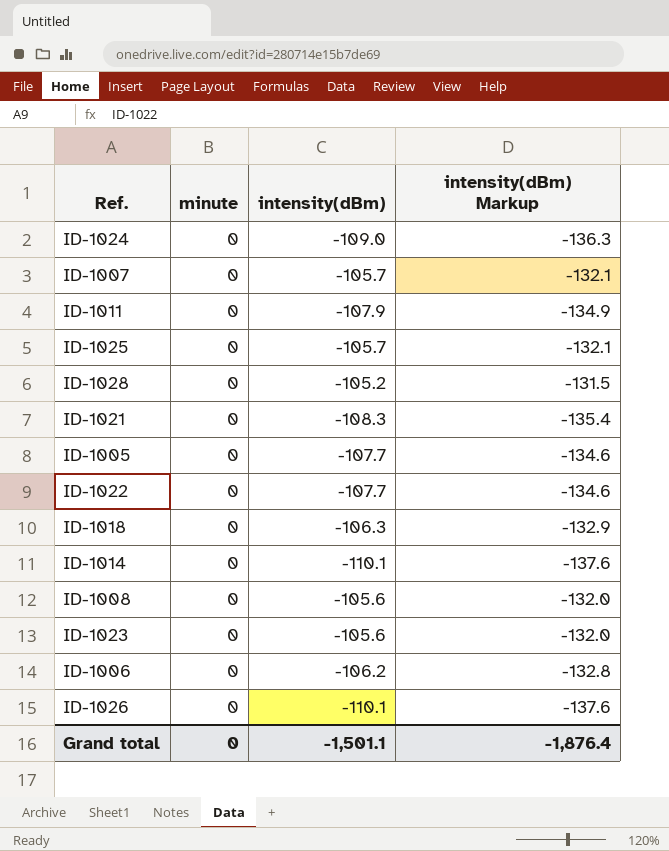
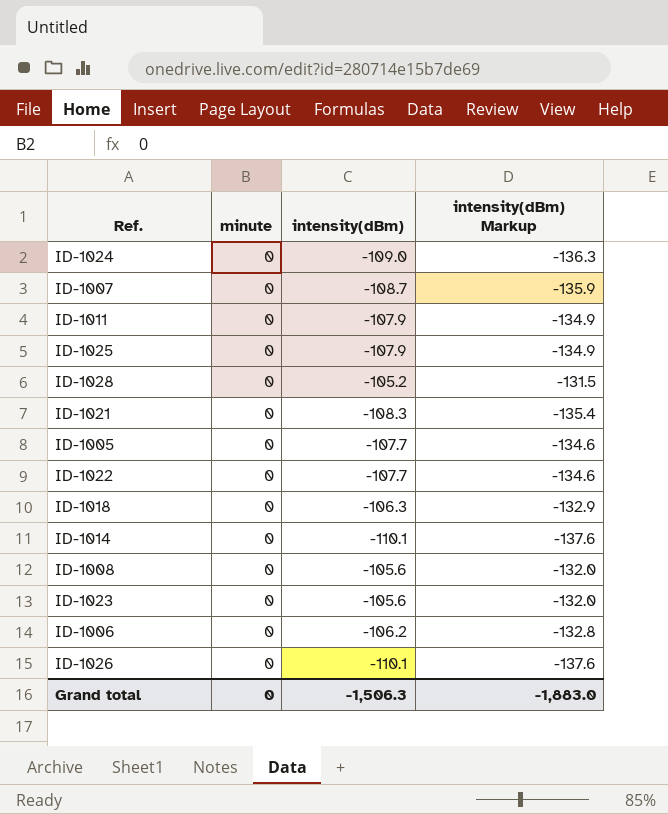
ID-1007 | intensity(dBm): -105.7 -> -108.7
ID-1007 | intensity(dBm) Markup: -132.1 -> -135.9
ID-1025 | intensity(dBm): -105.7 -> -107.9
ID-1025 | intensity(dBm) Markup: -132.1 -> -134.9
Grand total | intensity(dBm): -1,501.1 -> -1,506.3
Grand total | intensity(dBm) Markup: -1,876.4 -> -1,883.0

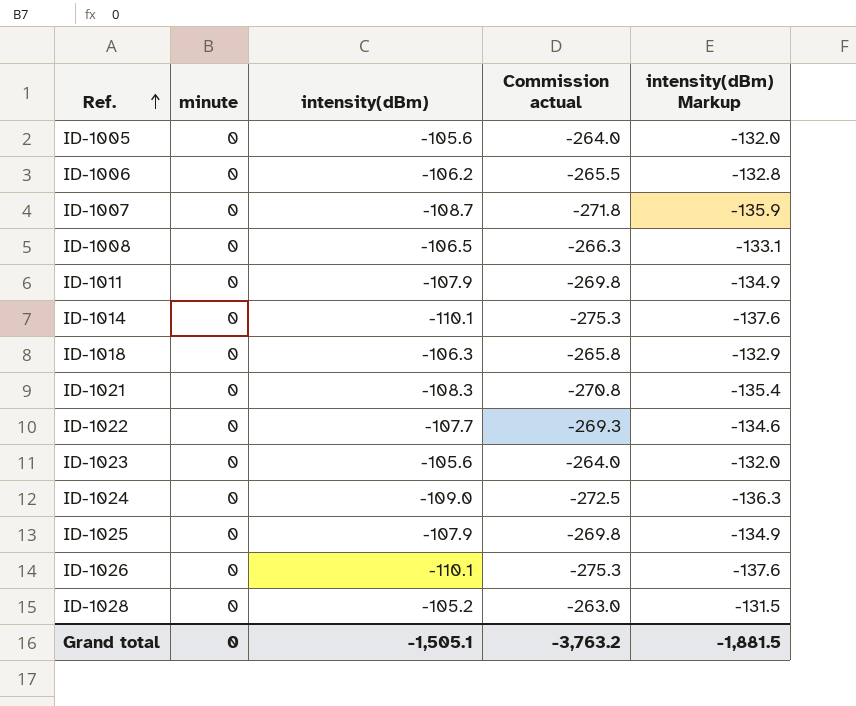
row order: none -> Ref. ascending
column Commission actual | formula: none -> [intensity(dBm)] * 2.5
ID-1005 | intensity(dBm): -107.7 -> -105.6
ID-1005 | intensity(dBm) Markup: -134.6 -> -132.0
ID-1008 | intensity(dBm): -105.6 -> -106.5
ID-1008 | intensity(dBm) Markup: -132.0 -> -133.1
Grand total | intensity(dBm): -1,506.3 -> -1,505.1
Grand total | intensity(dBm) Markup: -1,883.0 -> -1,881.5

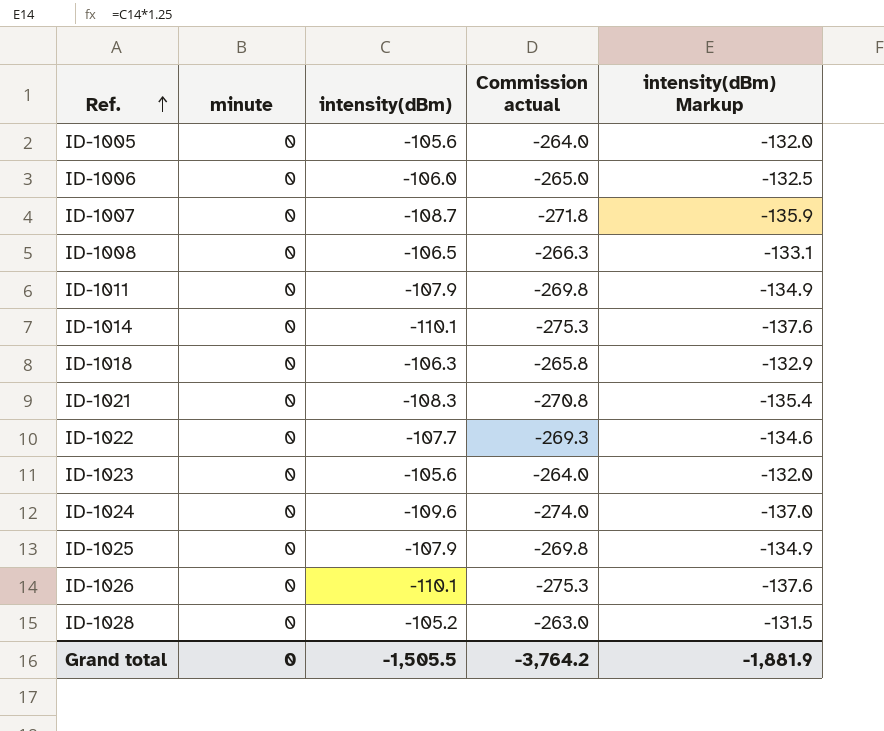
ID-1006 | intensity(dBm): -106.2 -> -106.0
ID-1006 | Commission actual: -265.5 -> -265.0
ID-1006 | intensity(dBm) Markup: -132.8 -> -132.5
ID-1024 | intensity(dBm): -109.0 -> -109.6
ID-1024 | Commission actual: -272.5 -> -274.0
ID-1024 | intensity(dBm) Markup: -136.3 -> -137.0
Grand total | intensity(dBm): -1,505.1 -> -1,505.5
Grand total | Commission actual: -3,763.2 -> -3,764.2
Grand total | intensity(dBm) Markup: -1,881.5 -> -1,881.9

